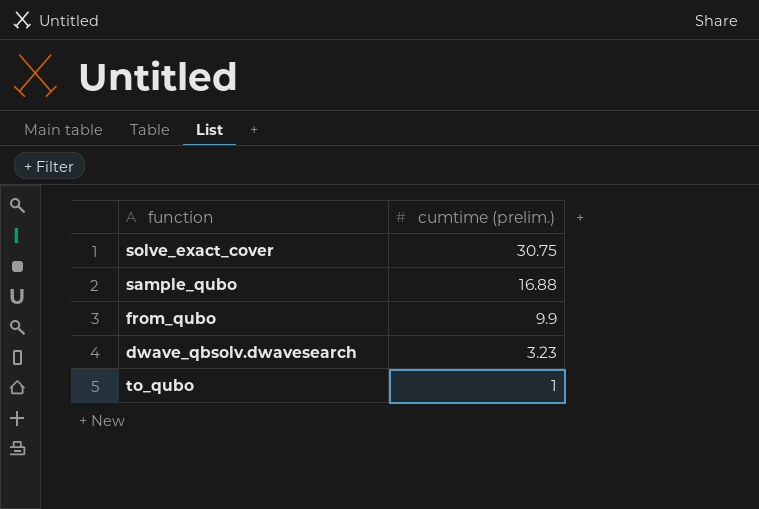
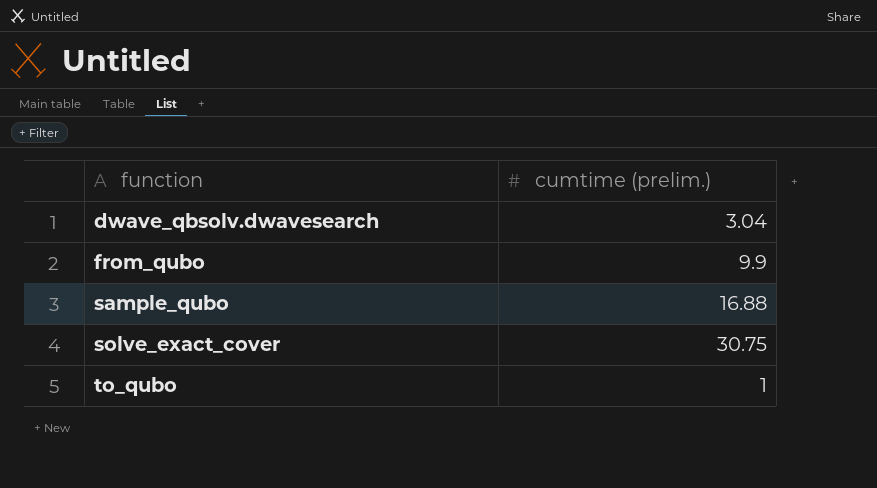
row order: cumtime (prelim.) descending -> function ascending
dwave_qbsolv.dwavesearch | cumtime (prelim.): 3.23 -> 3.04

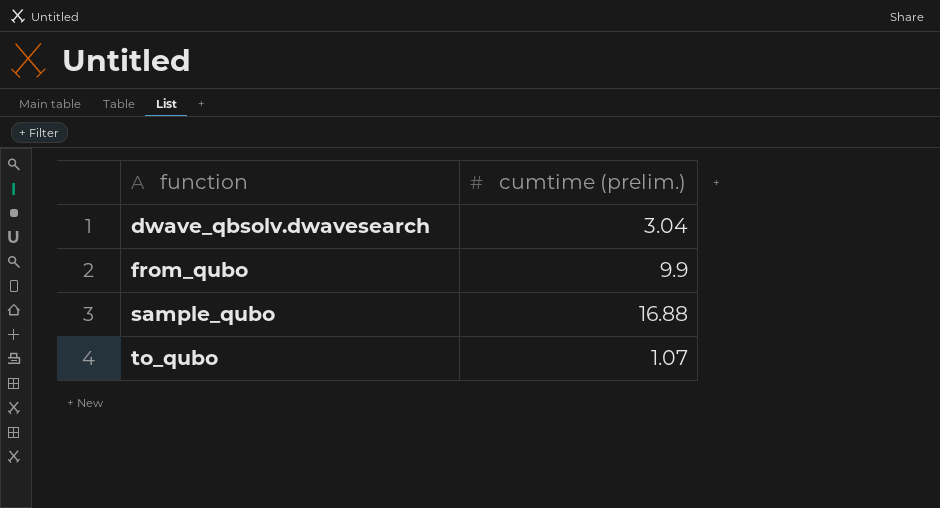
row solve_exact_cover: 30.75 -> none
to_qubo | cumtime (prelim.): 1 -> 1.07

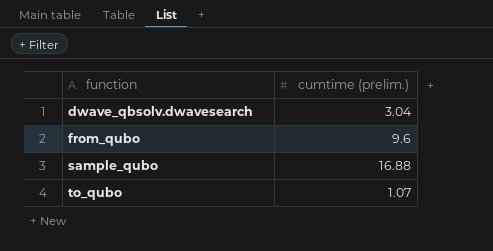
from_qubo | cumtime (prelim.): 9.9 -> 9.6

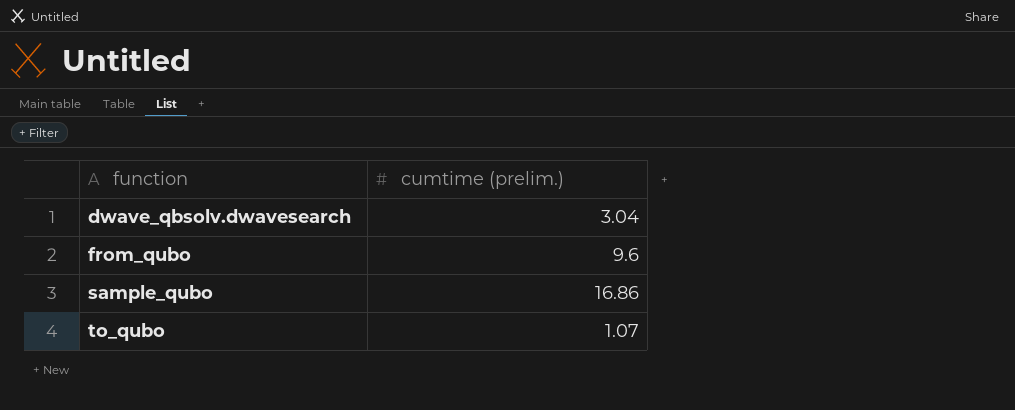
sample_qubo | cumtime (prelim.): 16.88 -> 16.86

